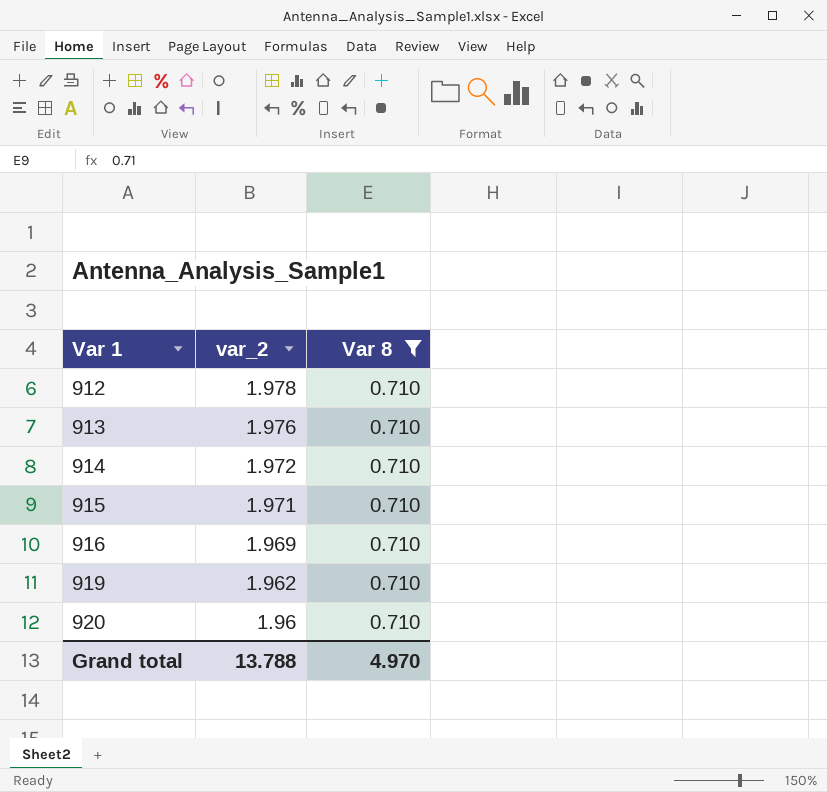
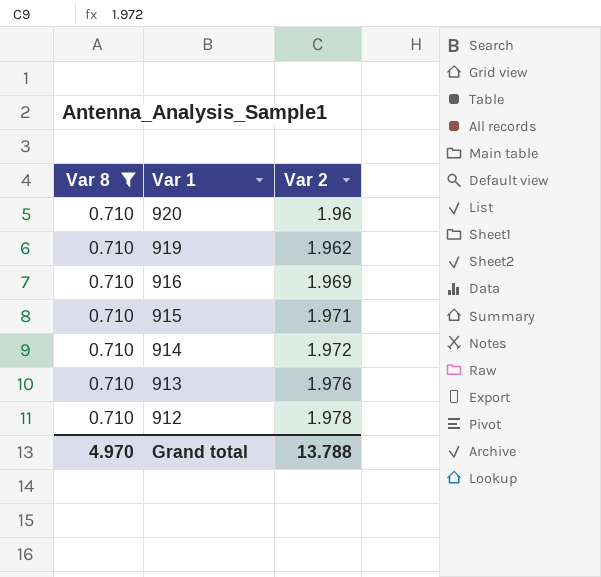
row order: Var 1 ascending -> Var 1 descending
column Var 8 | position: 3 -> 1
column name: var_2 -> Var 2

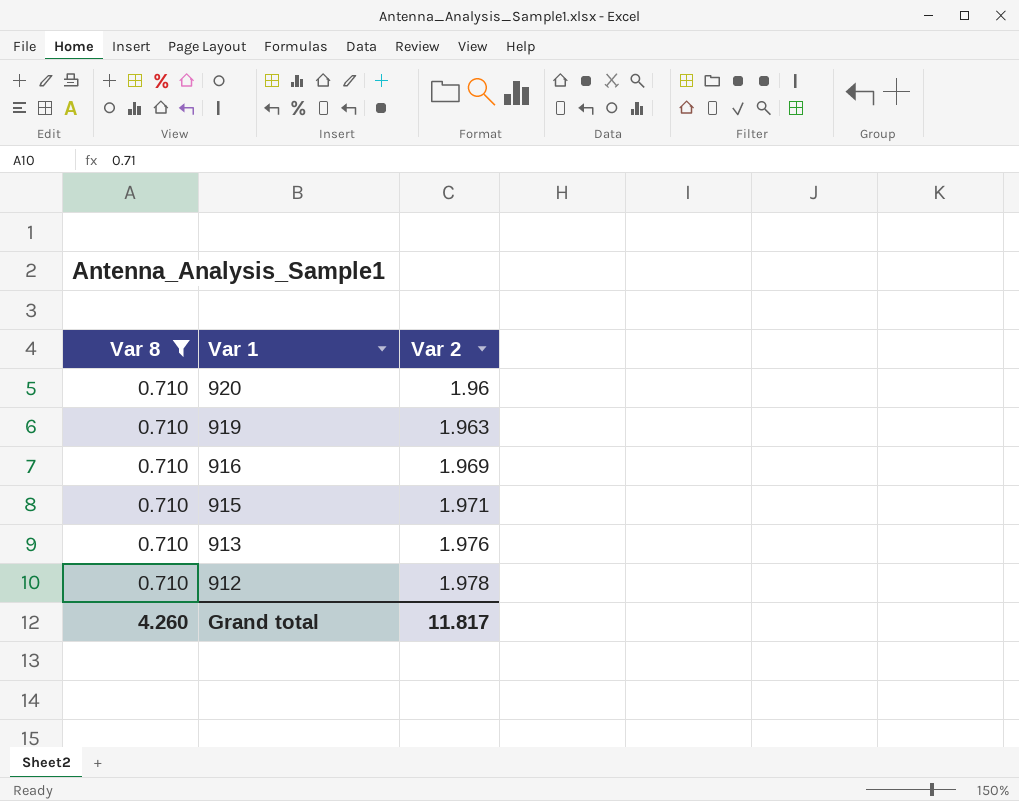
row 914: 0.710 | 1.972 -> none
919 | Var 2: 1.962 -> 1.963
Grand total | Var 8: 4.970 -> 4.260
Grand total | Var 2: 13.788 -> 11.817

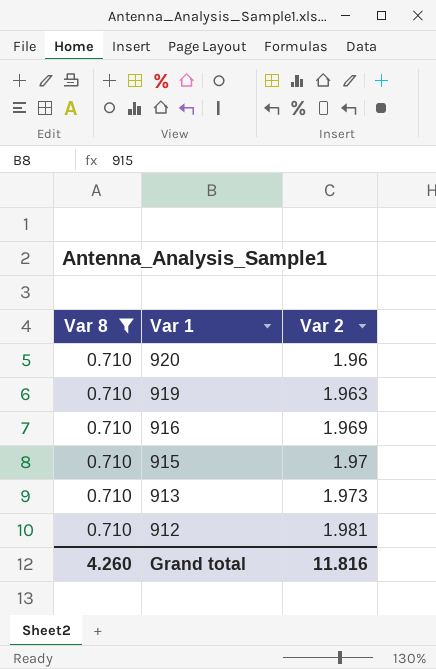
915 | Var 2: 1.971 -> 1.97
913 | Var 2: 1.976 -> 1.973
912 | Var 2: 1.978 -> 1.981
Grand total | Var 2: 11.817 -> 11.816

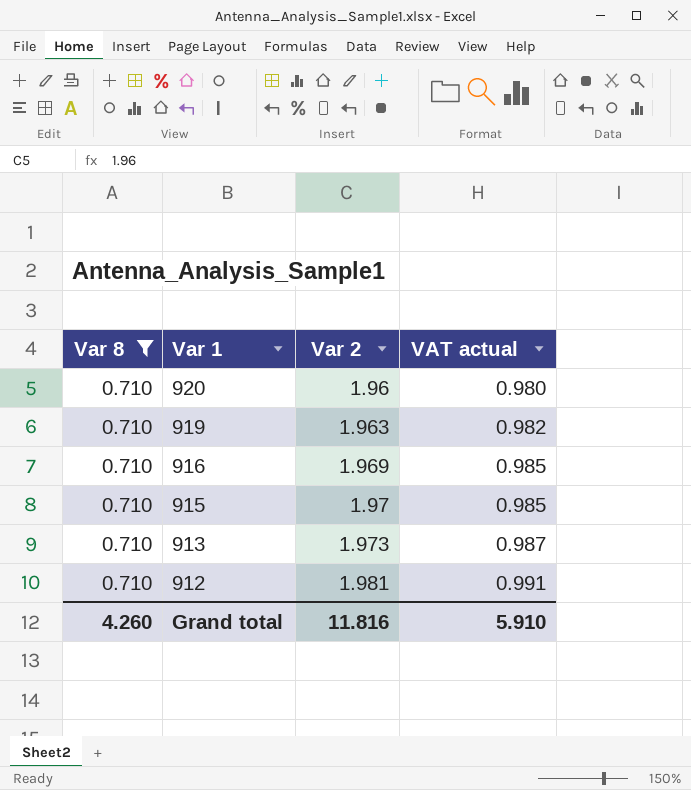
column VAT actual | formula: none -> [Var 2] * 0.5

